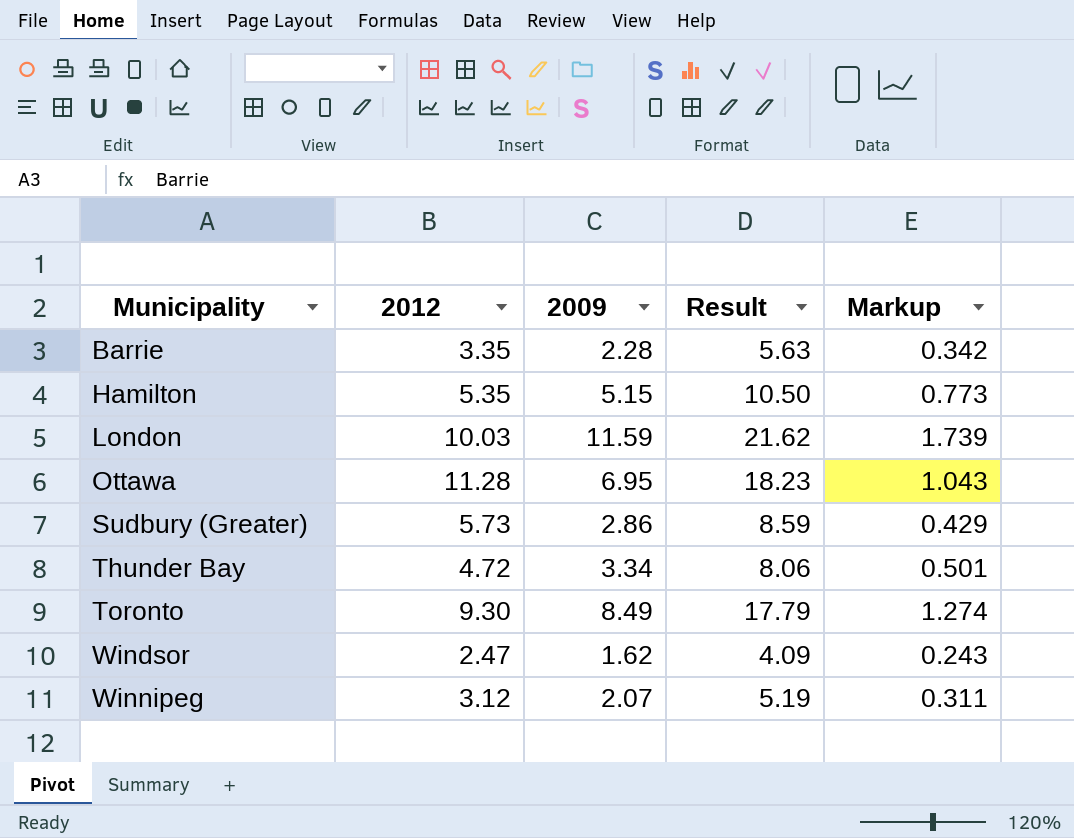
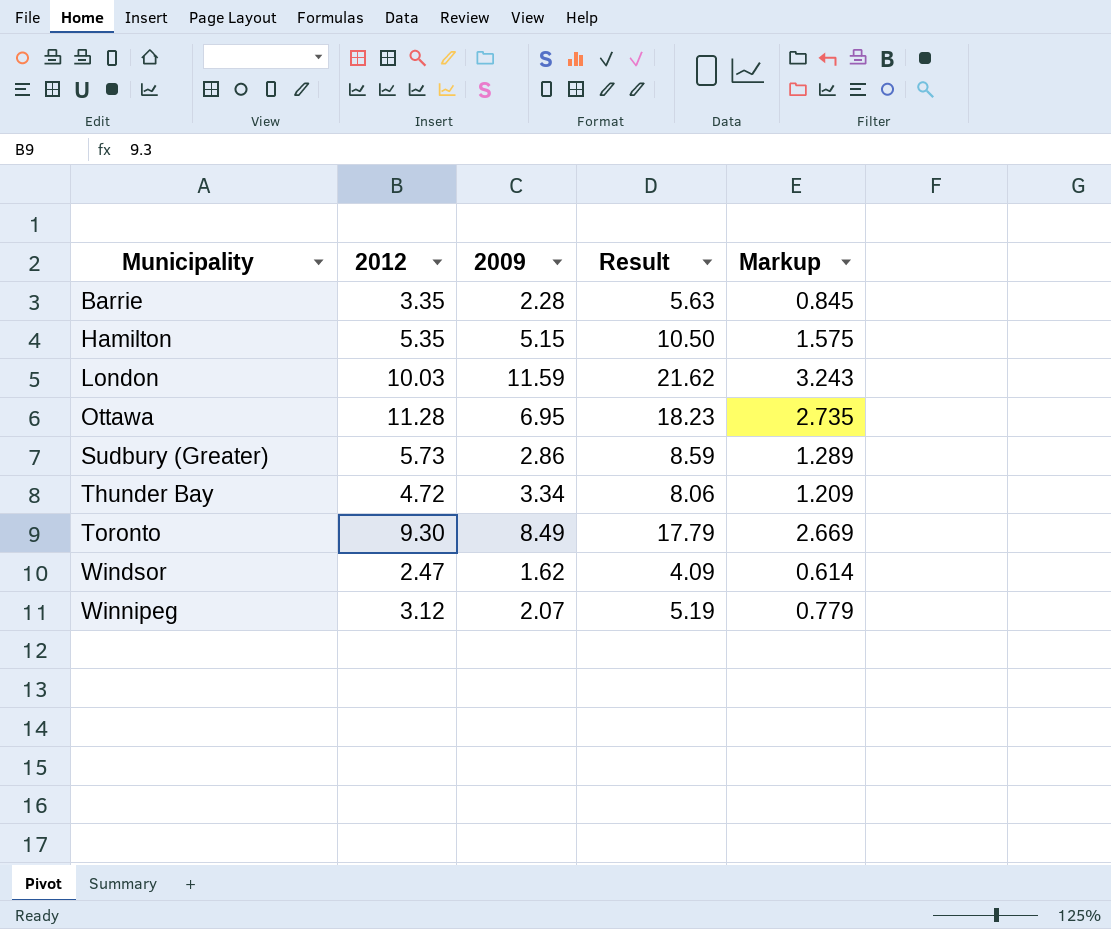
column Markup | formula: [2009] * 0.15 -> [Result] * 0.15

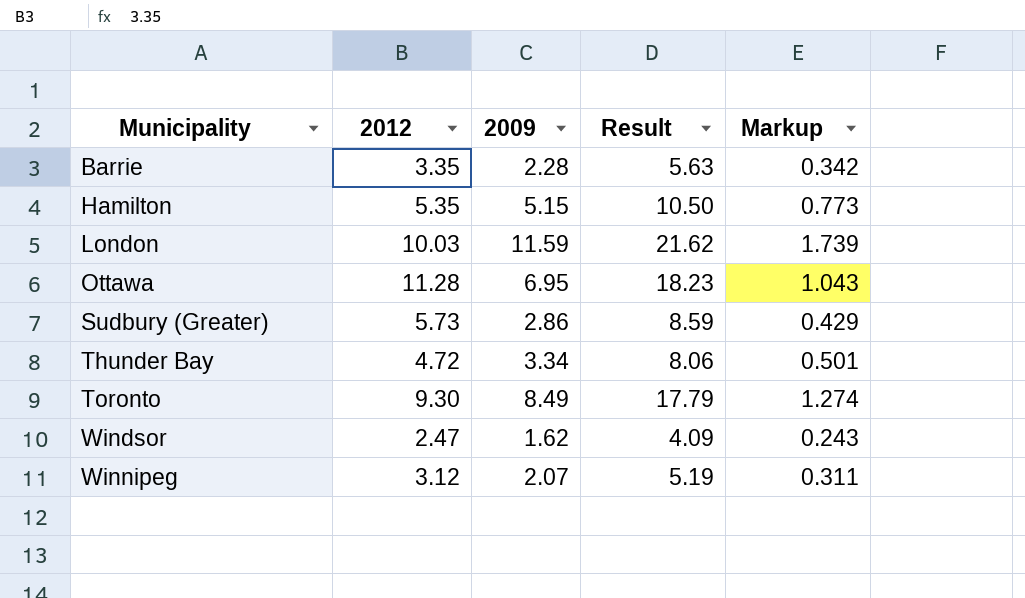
column Markup | formula: [Result] * 0.15 -> [2009] * 0.15

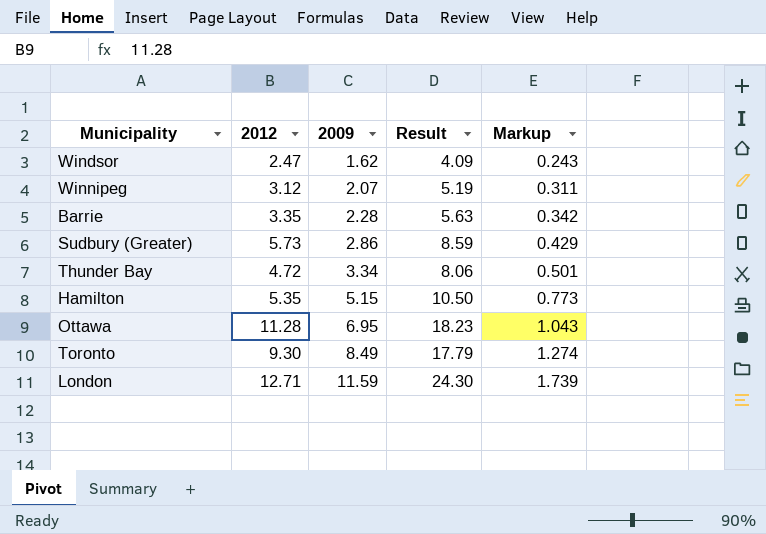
row order: Municipality ascending -> 2009 ascending
London | 2012: 10.03 -> 12.71
London | Result: 21.62 -> 24.30

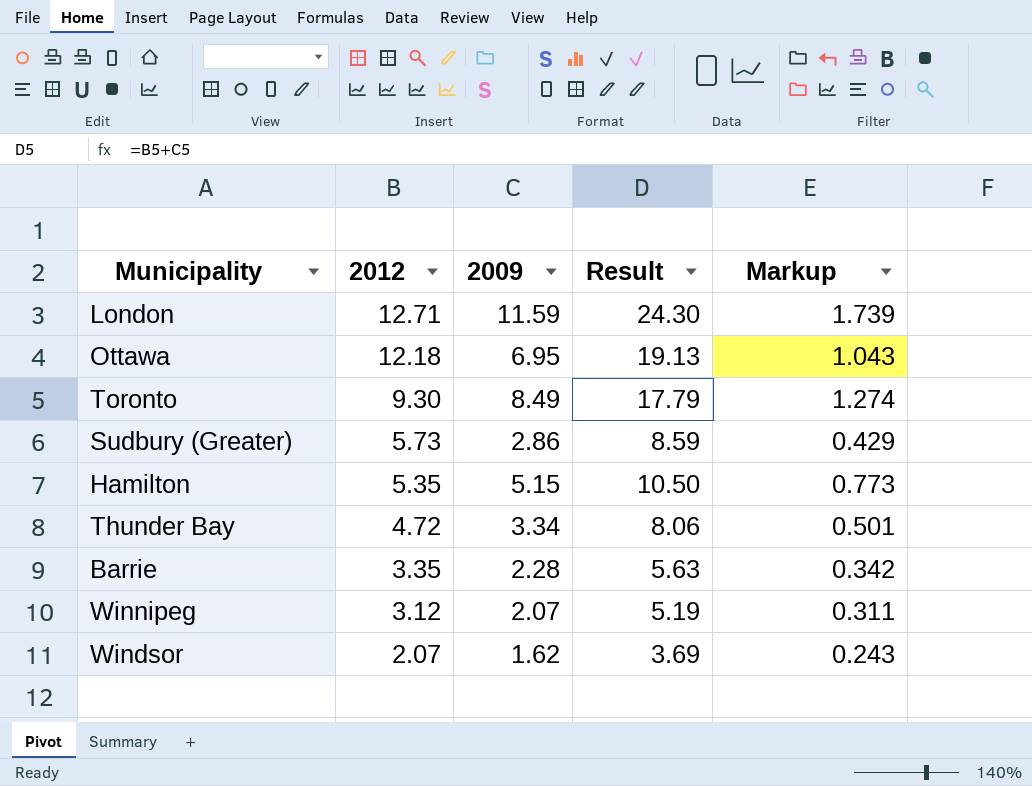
row order: 2009 ascending -> 2012 descending
Ottawa | 2012: 11.28 -> 12.18
Ottawa | Result: 18.23 -> 19.13
Windsor | 2012: 2.47 -> 2.07
Windsor | Result: 4.09 -> 3.69

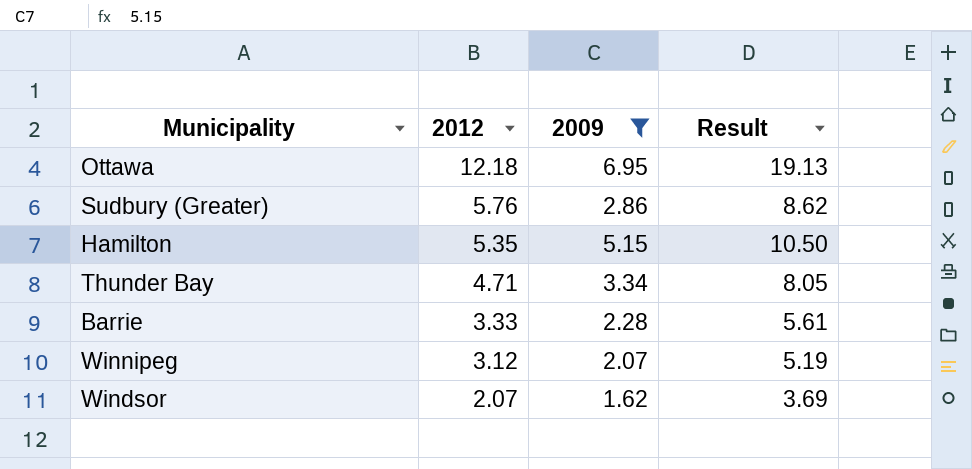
filter: none -> 2009 <= 6.95
column Markup | formula: [2009] * 0.15 -> none
Sudbury (Greater) | 2012: 5.73 -> 5.76
Sudbury (Greater) | Result: 8.59 -> 8.62
Thunder Bay | 2012: 4.72 -> 4.71
Thunder Bay | Result: 8.06 -> 8.05
Barrie | 2012: 3.35 -> 3.33
Barrie | Result: 5.63 -> 5.61

